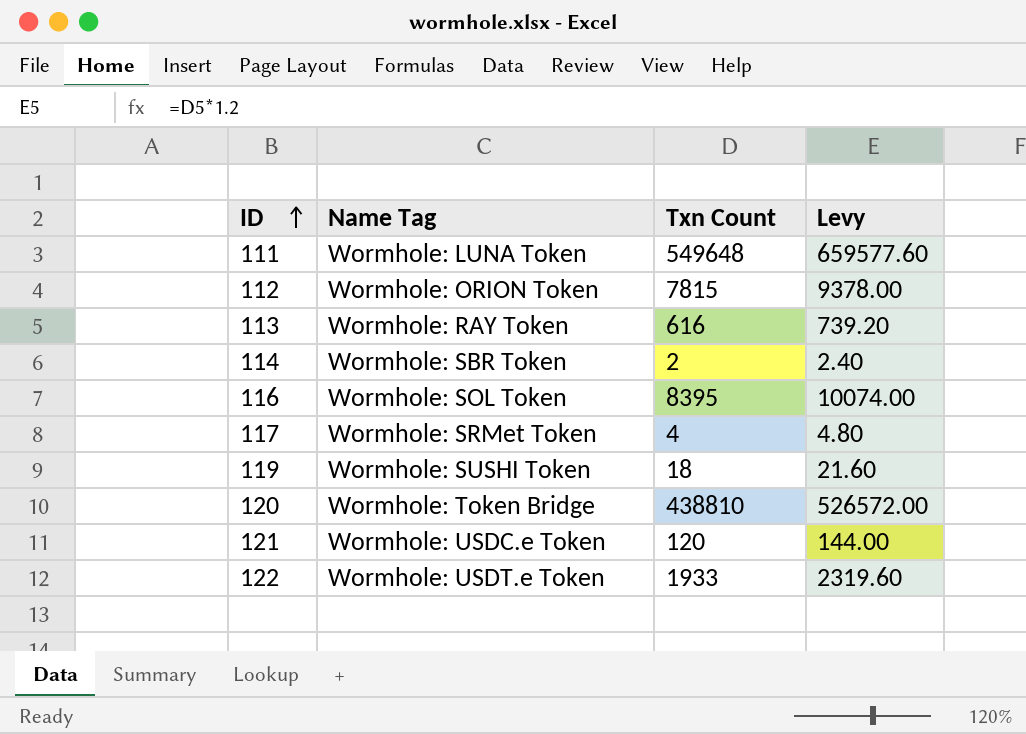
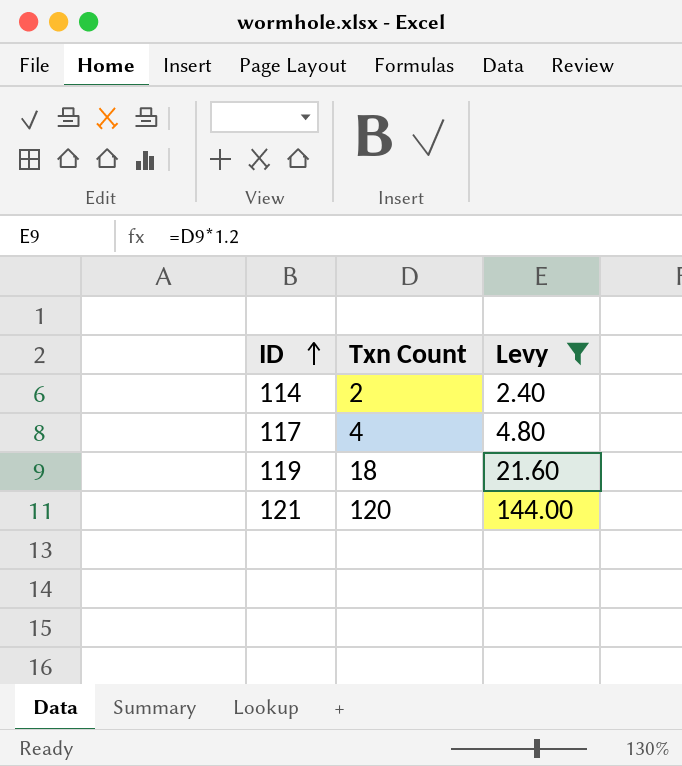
filter: none -> Levy <= 144.00
column Name Tag | position: 2 -> none

